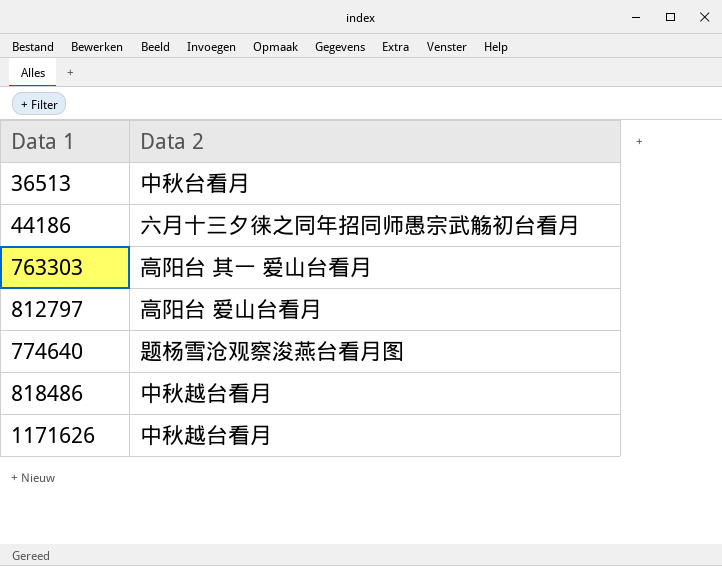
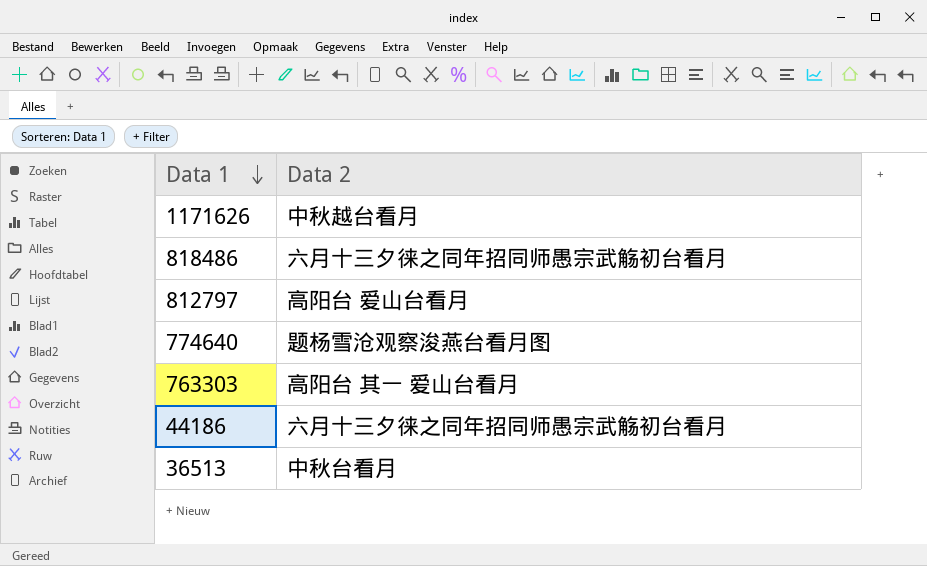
row order: none -> Data 1 descending
818486 | Data 2: 中秋越台看月 -> 六月十三夕徕之同年招同师愚宗武觞初台看月

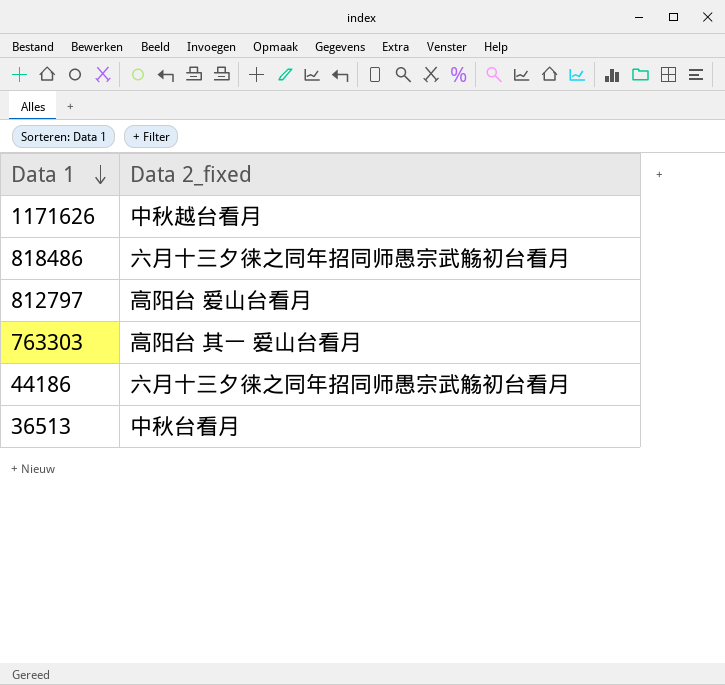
column name: Data 2 -> Data 2_fixed
row 774640: 题杨雪沧观察浚燕台看月图 -> none

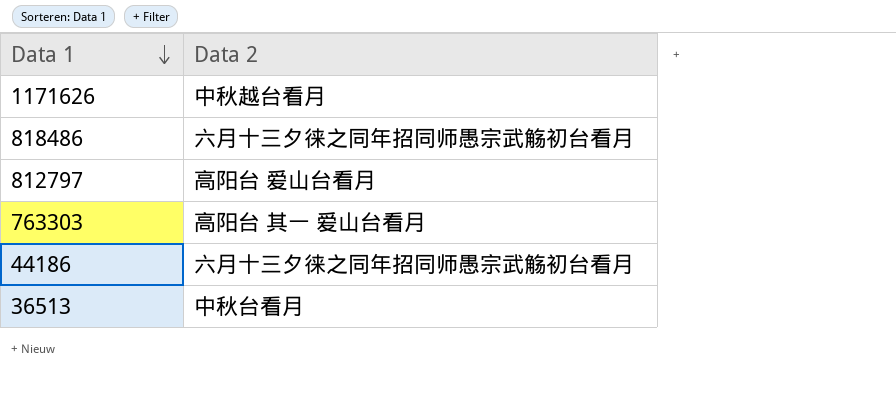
column name: Data 2_fixed -> Data 2

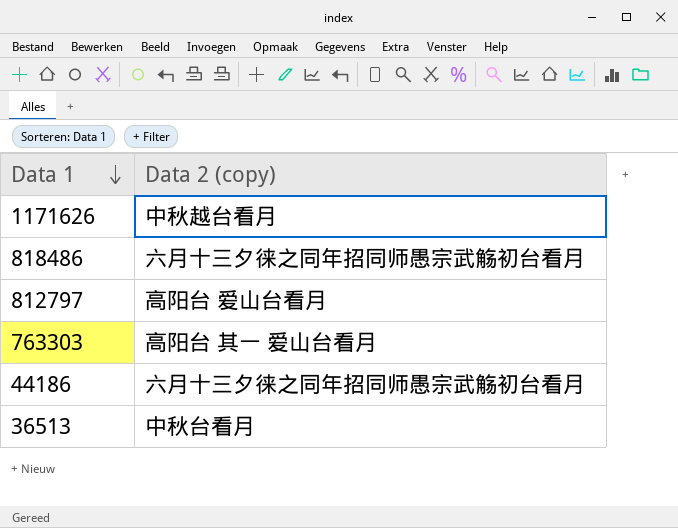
column name: Data 2 -> Data 2 (copy)

